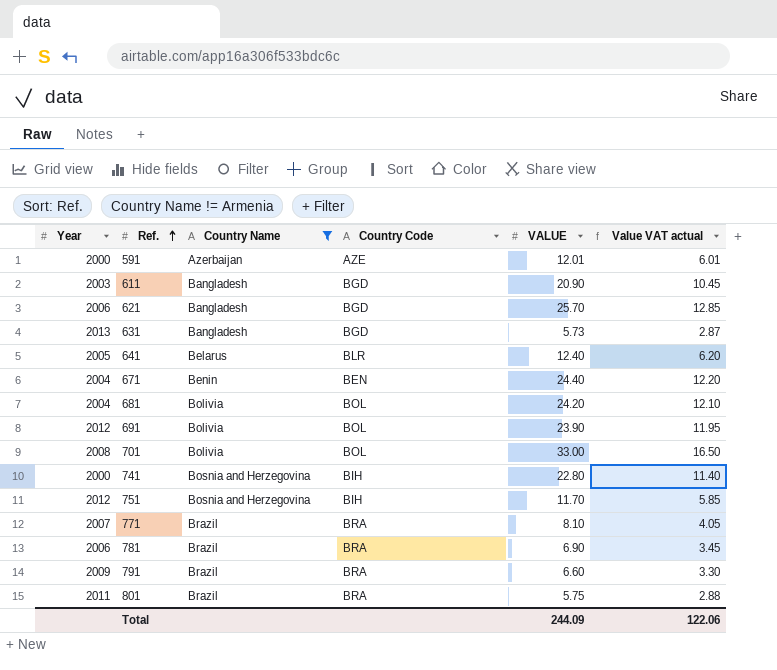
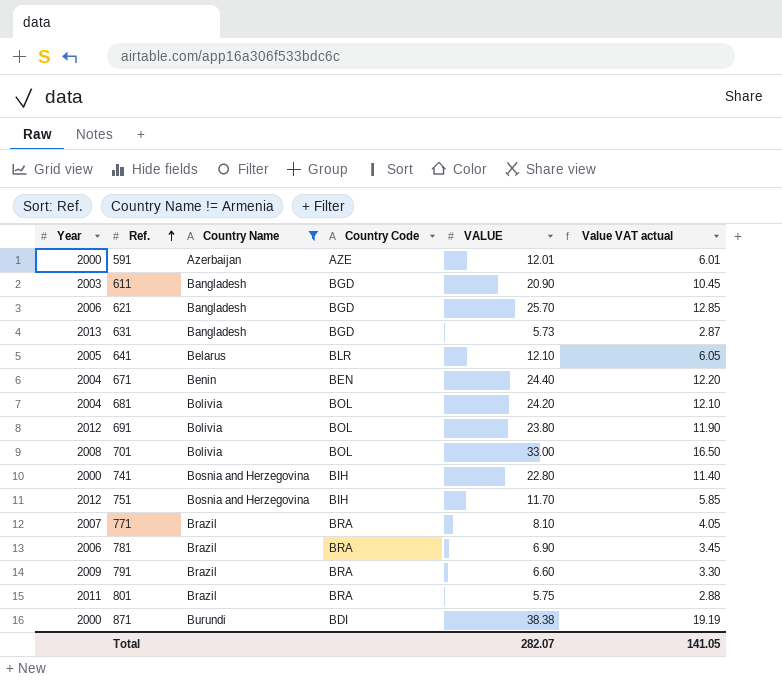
641 | VALUE: 12.40 -> 12.10
641 | Value VAT actual: 6.20 -> 6.05
691 | VALUE: 23.90 -> 23.80
691 | Value VAT actual: 11.95 -> 11.90
row 871: none -> 2000 | Burundi | BDI | 38.38 | 19.19
Total | VALUE: 244.09 -> 282.07
Total | Value VAT actual: 122.06 -> 141.05

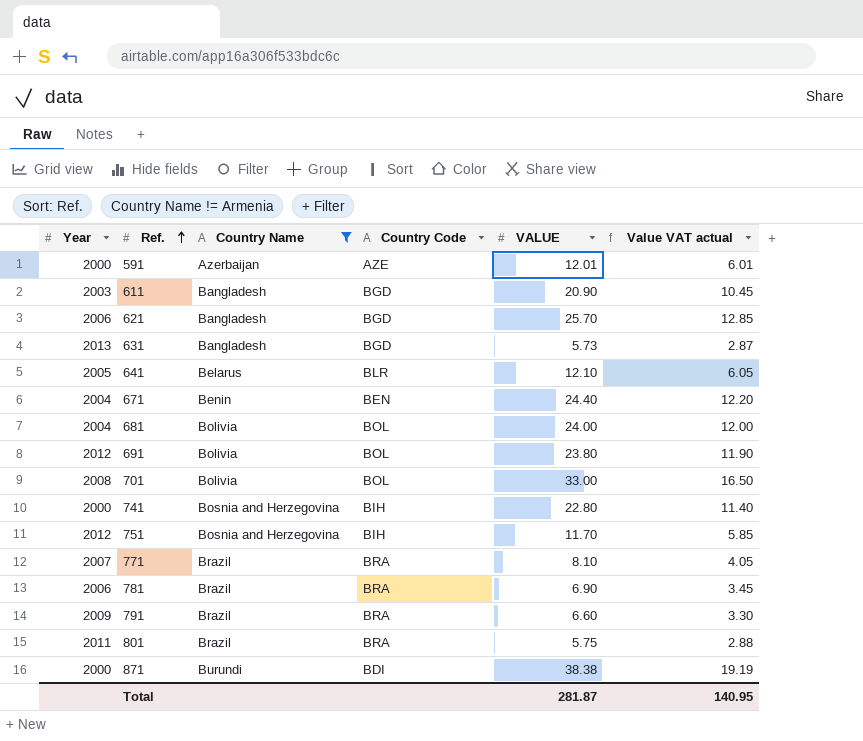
681 | VALUE: 24.20 -> 24.00
681 | Value VAT actual: 12.10 -> 12.00
Total | VALUE: 282.07 -> 281.87
Total | Value VAT actual: 141.05 -> 140.95

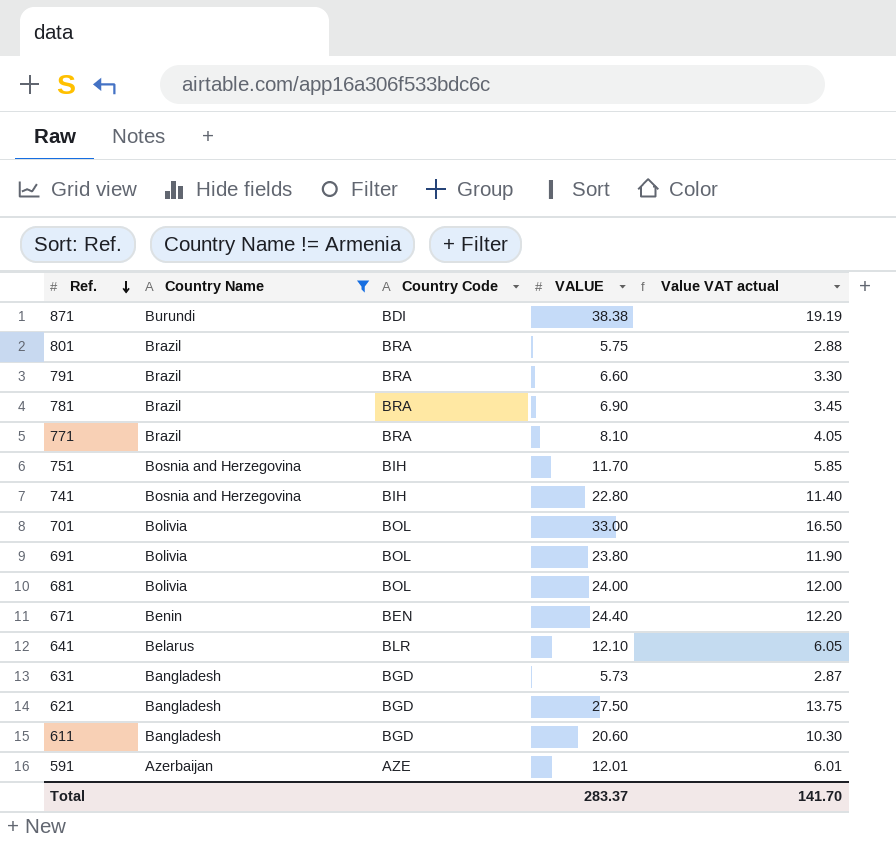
row order: Ref. ascending -> Ref. descending
column Year | position: 1 -> none
621 | VALUE: 25.70 -> 27.50
621 | Value VAT actual: 12.85 -> 13.75
611 | VALUE: 20.90 -> 20.60
611 | Value VAT actual: 10.45 -> 10.30
Total | VALUE: 281.87 -> 283.37
Total | Value VAT actual: 140.95 -> 141.70

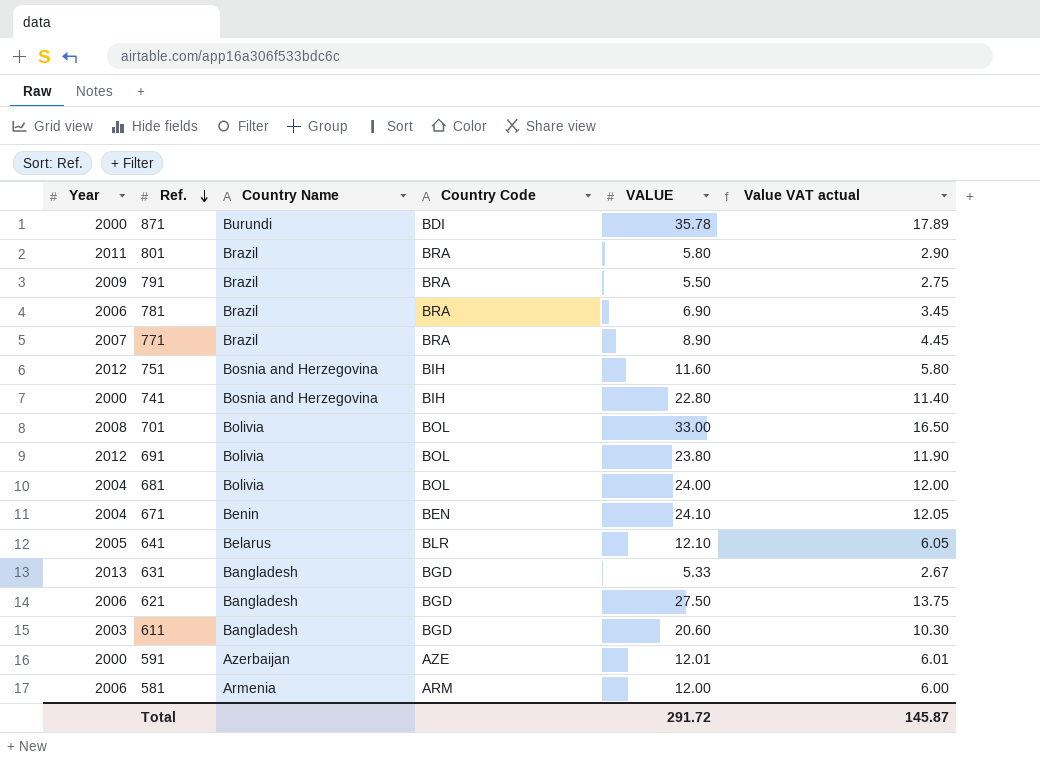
filter: Country Name != Armenia -> none
column Year | position: none -> 1
871 | VALUE: 38.38 -> 35.78
871 | Value VAT actual: 19.19 -> 17.89
801 | VALUE: 5.75 -> 5.80
801 | Value VAT actual: 2.88 -> 2.90
791 | VALUE: 6.60 -> 5.50
791 | Value VAT actual: 3.30 -> 2.75
771 | VALUE: 8.10 -> 8.90
771 | Value VAT actual: 4.05 -> 4.45
751 | VALUE: 11.70 -> 11.60
751 | Value VAT actual: 5.85 -> 5.80
671 | VALUE: 24.40 -> 24.10
671 | Value VAT actual: 12.20 -> 12.05
631 | VALUE: 5.73 -> 5.33
631 | Value VAT actual: 2.87 -> 2.67
Total | VALUE: 283.37 -> 291.72
Total | Value VAT actual: 141.70 -> 145.87

